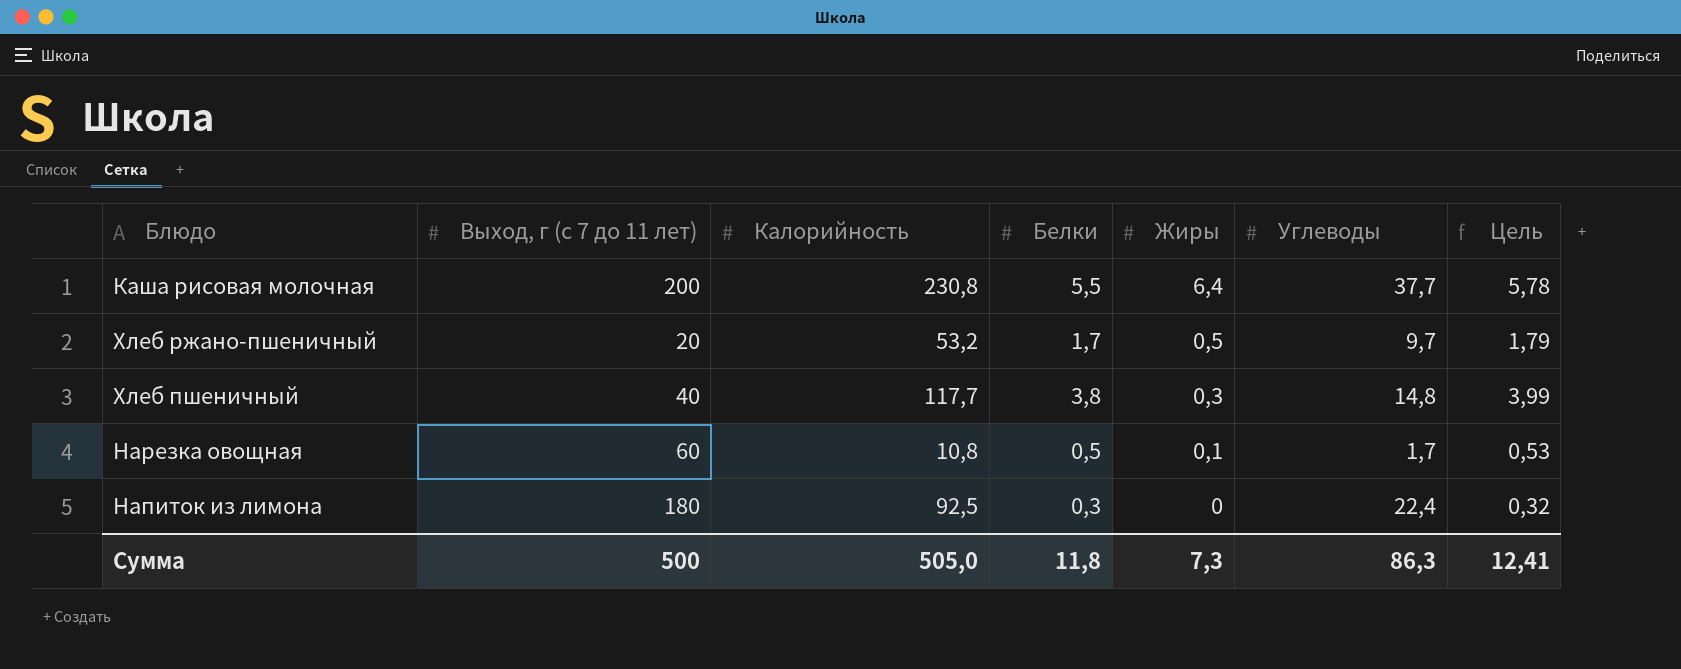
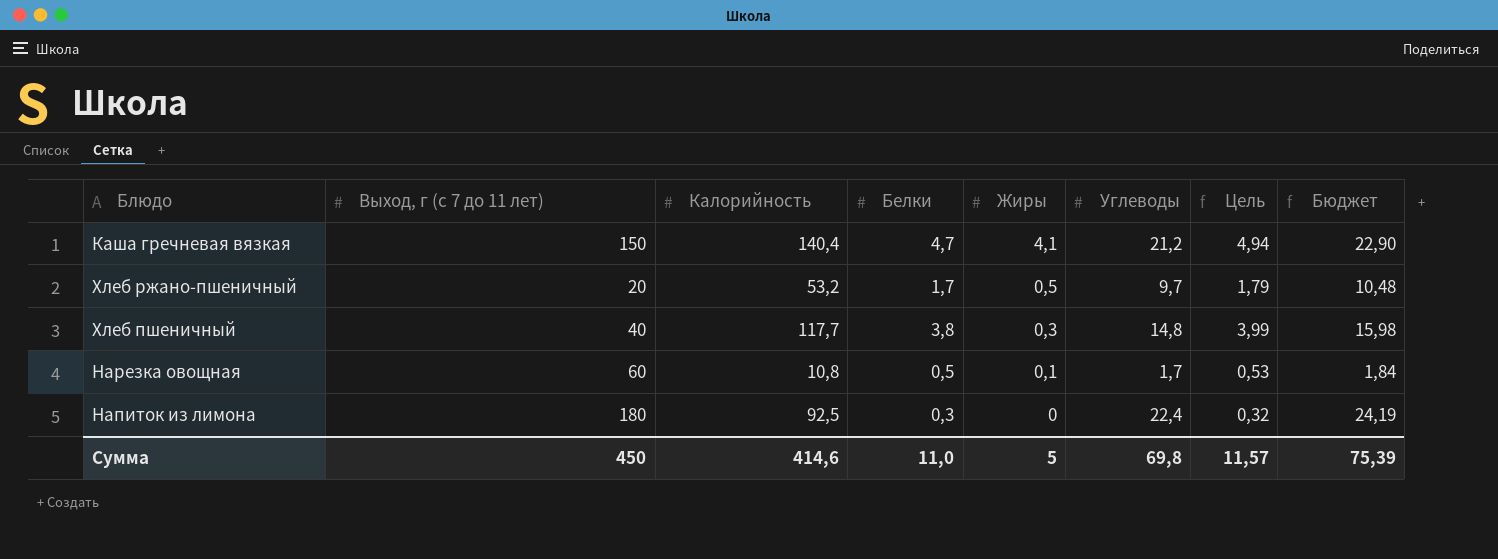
column Бюджет | formula: none -> [Углеводы] * 1,08
row Каша рисовая молочная: 200 | 230,8 | 5,5 | 6,4 | 37,7 | 5,78 -> none
row Каша гречневая вязкая: none -> 150 | 140,4 | 4,7 | 4,1 | 21,2 | 4,94 | 22,90
Сумма | Выход, г (с 7 до 11 лет): 500 -> 450
Сумма | Калорийность: 505,0 -> 414,6
Сумма | Белки: 11,8 -> 11,0
Сумма | Жиры: 7,3 -> 5
Сумма | Углеводы: 86,3 -> 69,8
Сумма | Цель: 12,41 -> 11,57

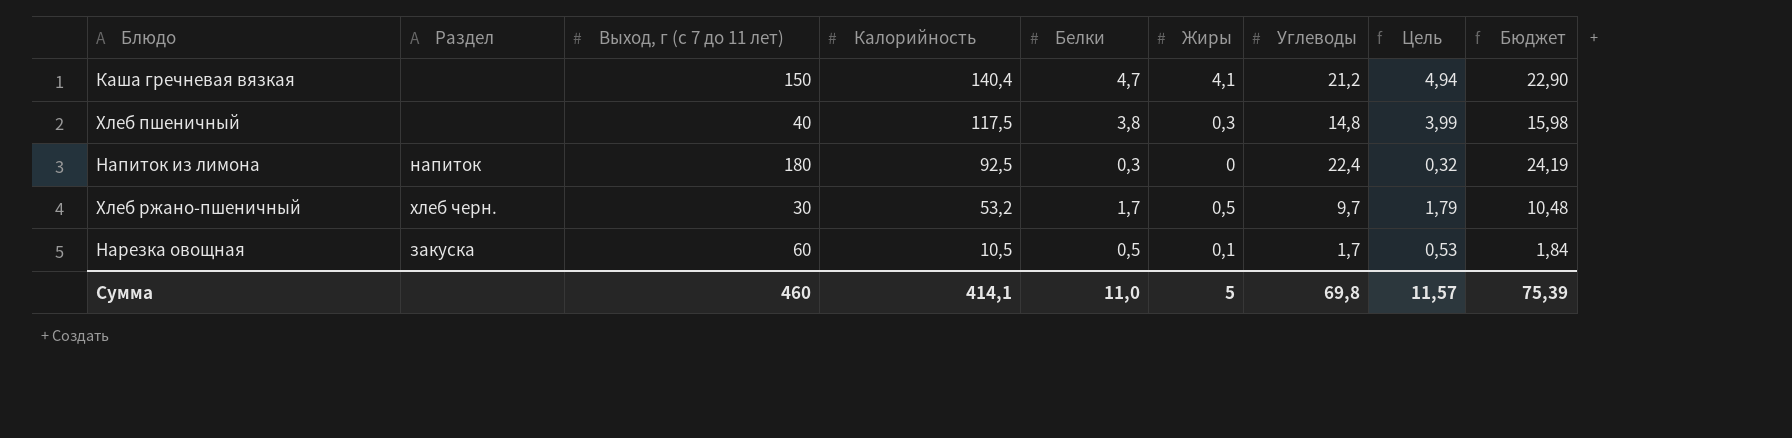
row order: Жиры descending -> Калорийность descending
column Раздел | position: none -> 2
Хлеб пшеничный | Калорийность: 117,7 -> 117,5
Хлеб ржано-пшеничный | Выход, г (с 7 до 11 лет): 20 -> 30
Нарезка овощная | Калорийность: 10,8 -> 10,5
Сумма | Выход, г (с 7 до 11 лет): 450 -> 460
Сумма | Калорийность: 414,6 -> 414,1

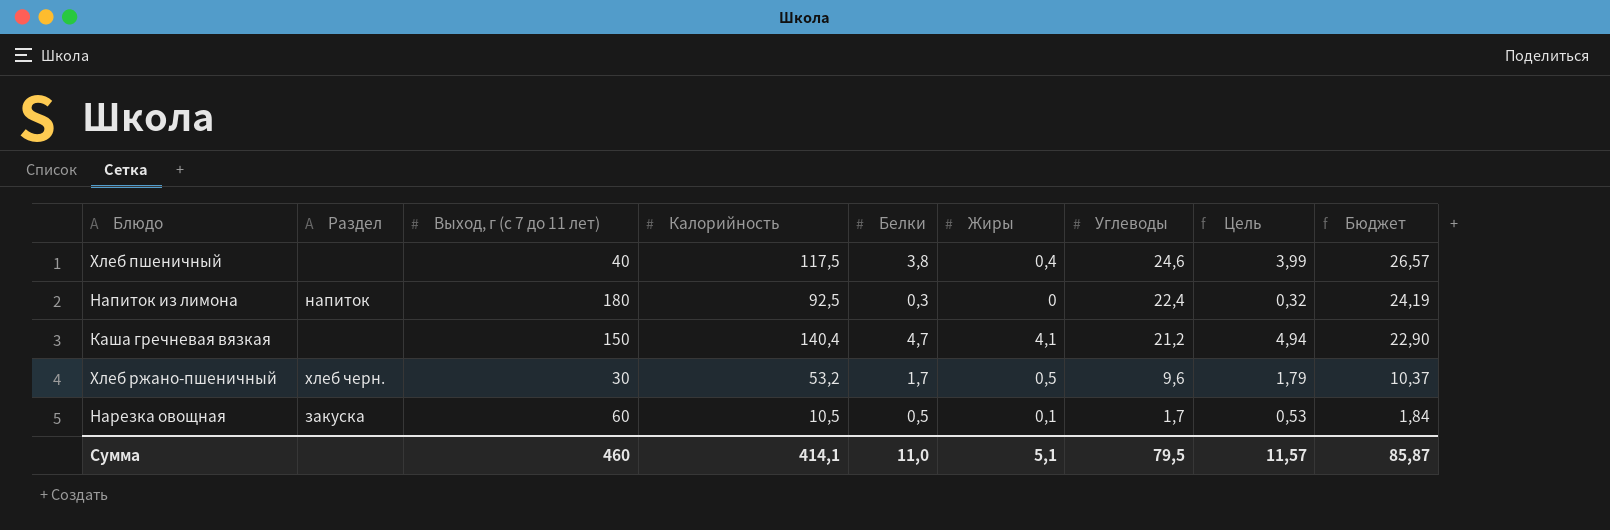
row order: Калорийность descending -> Углеводы descending
Хлеб пшеничный | Жиры: 0,3 -> 0,4
Хлеб пшеничный | Углеводы: 14,8 -> 24,6
Хлеб пшеничный | Бюджет: 15,98 -> 26,57
Хлеб ржано-пшеничный | Углеводы: 9,7 -> 9,6
Хлеб ржано-пшеничный | Бюджет: 10,48 -> 10,37
Сумма | Жиры: 5 -> 5,1
Сумма | Углеводы: 69,8 -> 79,5
Сумма | Бюджет: 75,39 -> 85,87

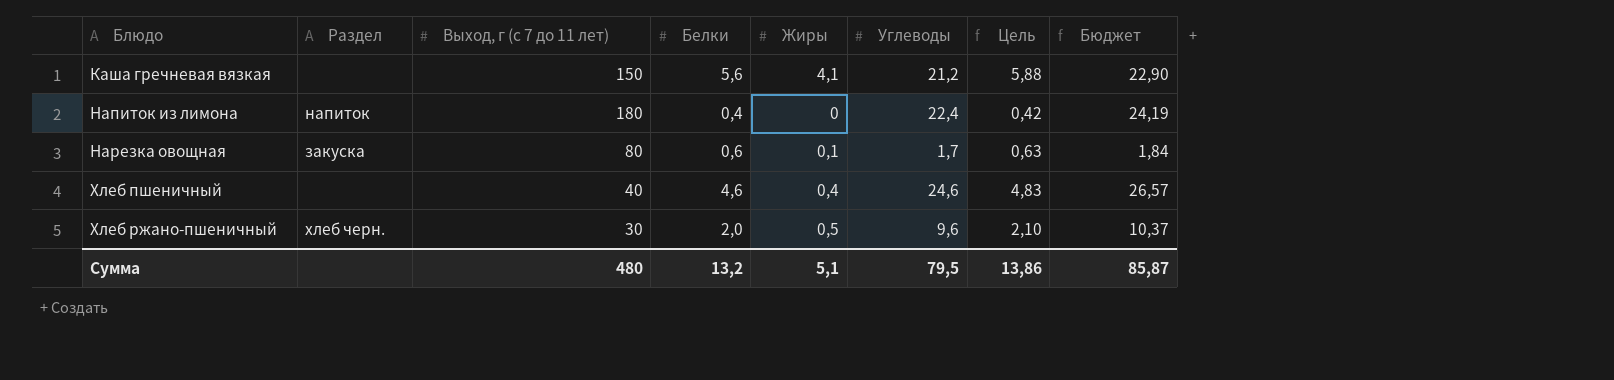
row order: Углеводы descending -> Блюдо ascending
column Калорийность | position: 4 -> none
Каша гречневая вязкая | Белки: 4,7 -> 5,6
Каша гречневая вязкая | Цель: 4,94 -> 5,88
Напиток из лимона | Белки: 0,3 -> 0,4
Напиток из лимона | Цель: 0,32 -> 0,42
Нарезка овощная | Выход, г (с 7 до 11 лет): 60 -> 80
Нарезка овощная | Белки: 0,5 -> 0,6
Нарезка овощная | Цель: 0,53 -> 0,63
Хлеб пшеничный | Белки: 3,8 -> 4,6
Хлеб пшеничный | Цель: 3,99 -> 4,83
Хлеб ржано-пшеничный | Белки: 1,7 -> 2,0
Хлеб ржано-пшеничный | Цель: 1,79 -> 2,10
Сумма | Выход, г (с 7 до 11 лет): 460 -> 480
Сумма | Белки: 11,0 -> 13,2
Сумма | Цель: 11,57 -> 13,86

